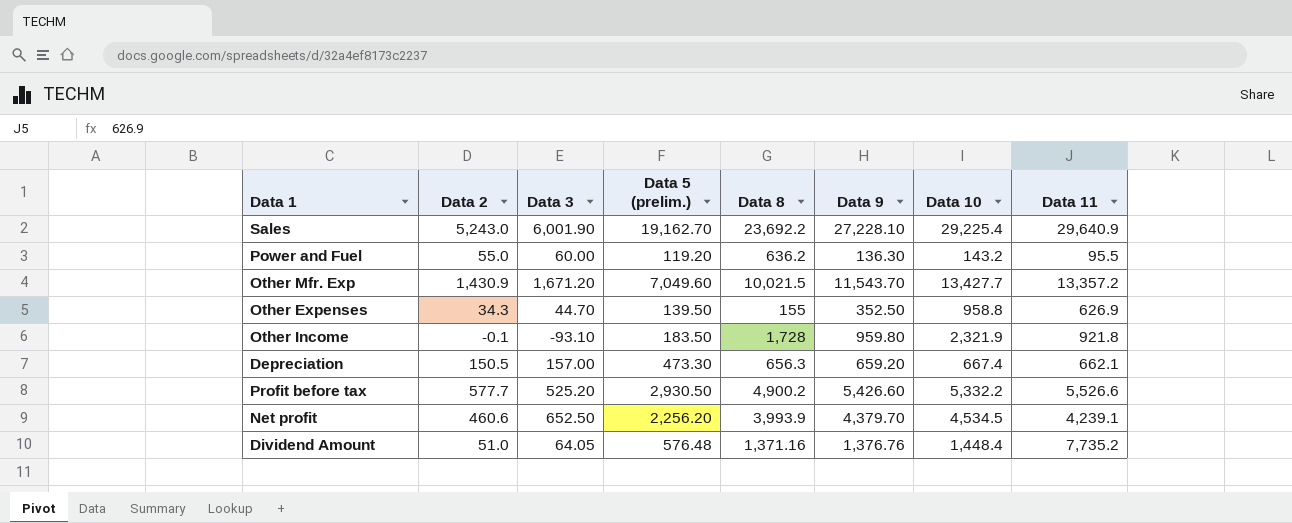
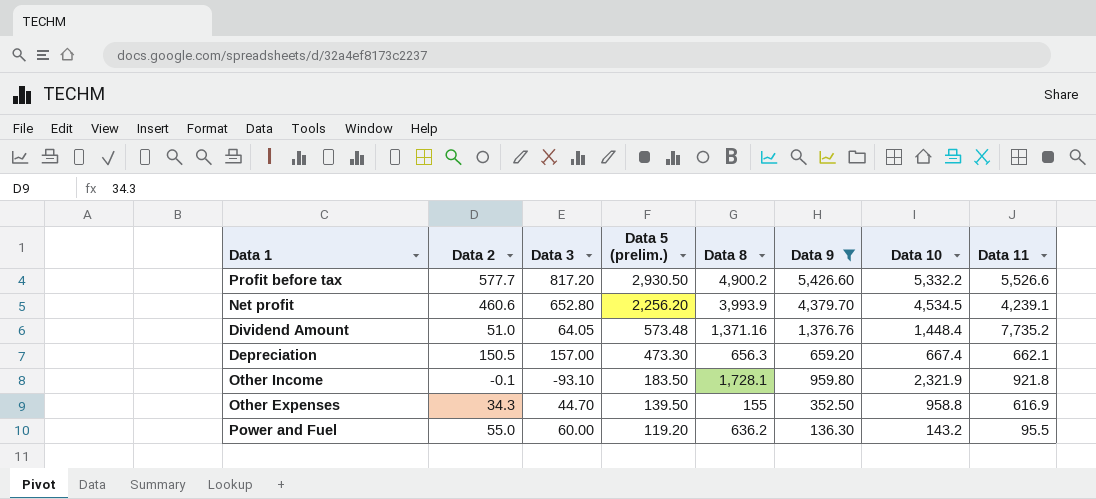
filter: none -> Data 9 <= 5,426.60
row order: none -> Data 5 (prelim.) descending
Profit before tax | Data 3: 525.20 -> 817.20
Net profit | Data 3: 652.50 -> 652.80
Dividend Amount | Data 5 (prelim.): 576.48 -> 573.48
Other Income | Data 8: 1,728 -> 1,728.1
Other Expenses | Data 11: 626.9 -> 616.9

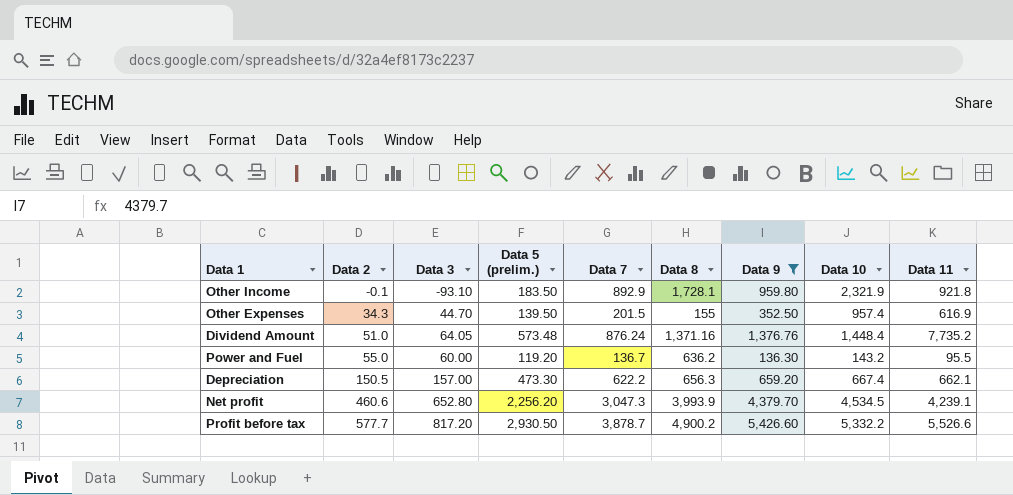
row order: Data 5 (prelim.) descending -> Data 2 ascending
column Data 7 | position: none -> 5
Other Expenses | Data 10: 958.8 -> 957.4

